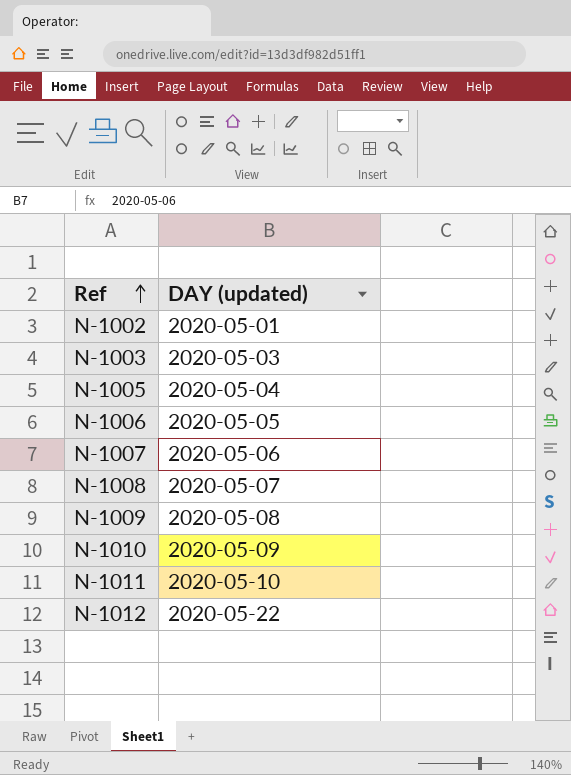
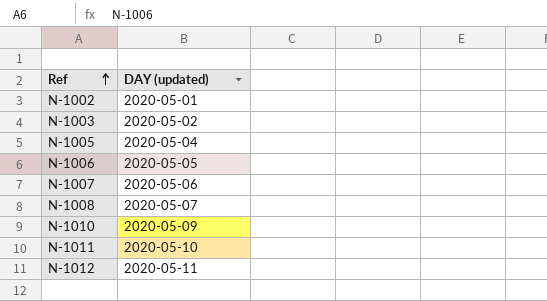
row N-1009: 2020-05-08 -> none
N-1003 | DAY (updated): 2020-05-03 -> 2020-05-02
N-1012 | DAY (updated): 2020-05-22 -> 2020-05-11

